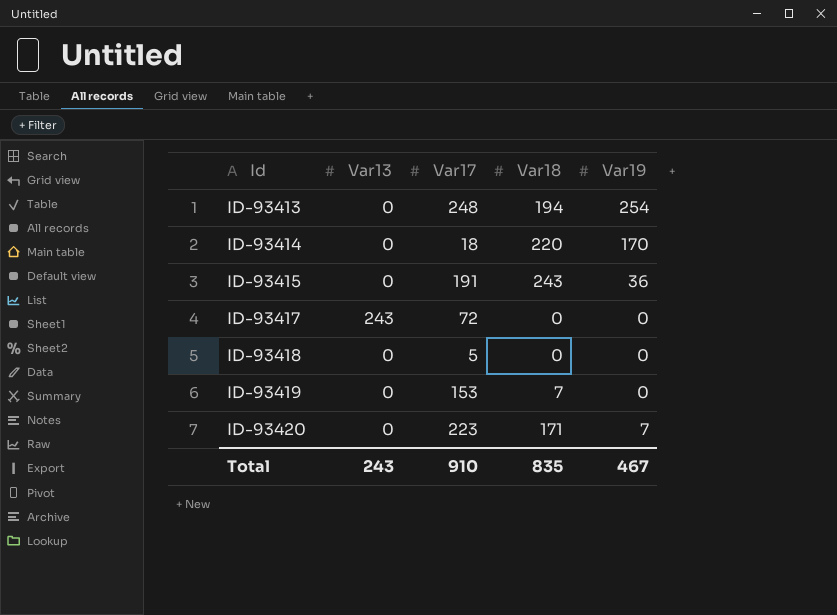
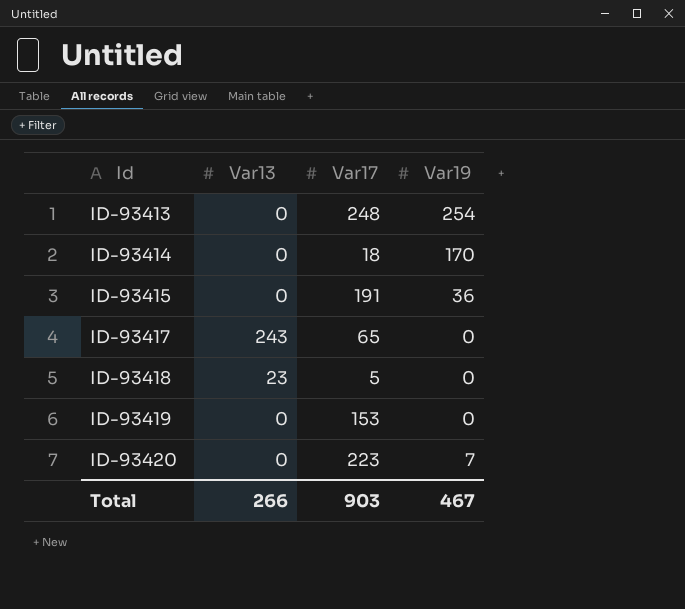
column Var18 | position: 4 -> none
ID-93417 | Var17: 72 -> 65
ID-93418 | Var13: 0 -> 23
Total | Var13: 243 -> 266
Total | Var17: 910 -> 903

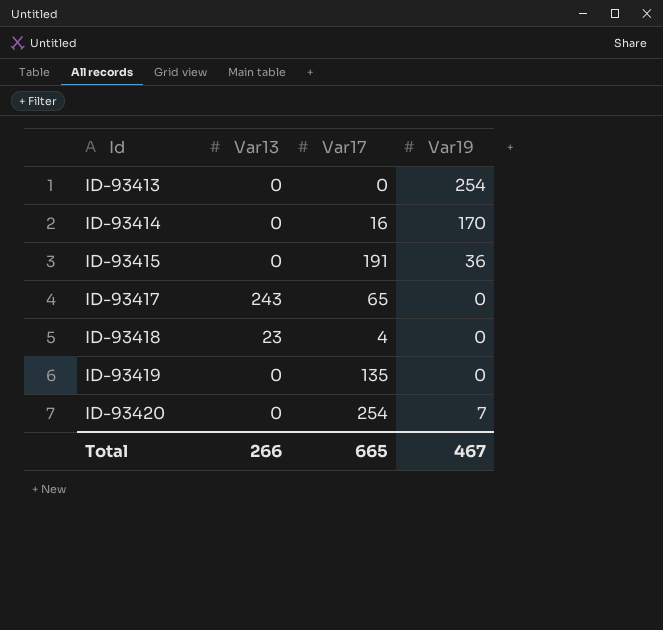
ID-93413 | Var17: 248 -> 0
ID-93414 | Var17: 18 -> 16
ID-93418 | Var17: 5 -> 4
ID-93419 | Var17: 153 -> 135
ID-93420 | Var17: 223 -> 254
Total | Var17: 903 -> 665

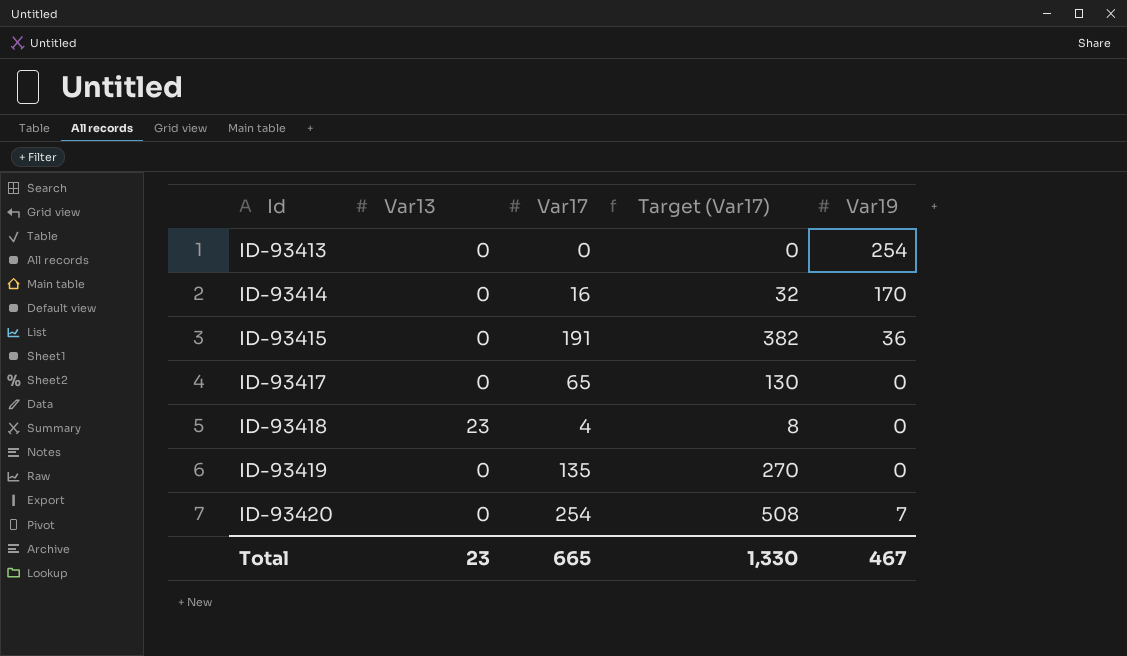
column Target (Var17) | formula: none -> [Var17] * 2
ID-93417 | Var13: 243 -> 0
Total | Var13: 266 -> 23

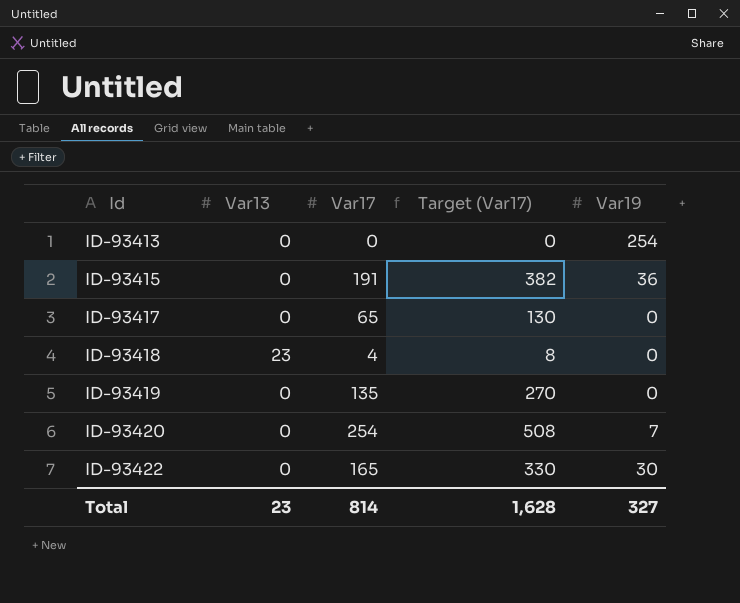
row ID-93414: 0 | 16 | 32 | 170 -> none
row ID-93422: none -> 0 | 165 | 330 | 30
Total | Var17: 665 -> 814
Total | Target (Var17): 1,330 -> 1,628
Total | Var19: 467 -> 327

